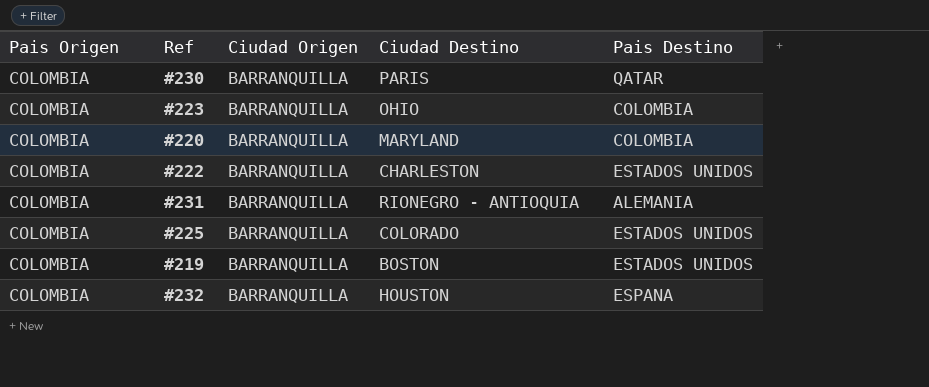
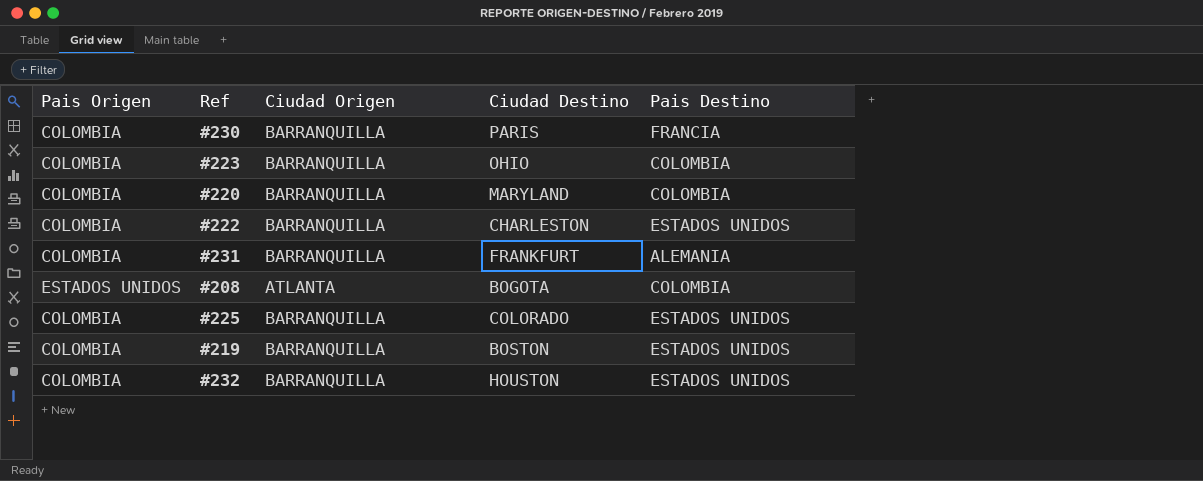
#230 | Pais Destino: QATAR -> FRANCIA
#231 | Ciudad Destino: RIONEGRO - ANTIOQUIA -> FRANKFURT
row #208: none -> ESTADOS UNIDOS | ATLANTA | BOGOTA | COLOMBIA
#232 | Pais Destino: ESPANA -> ESTADOS UNIDOS

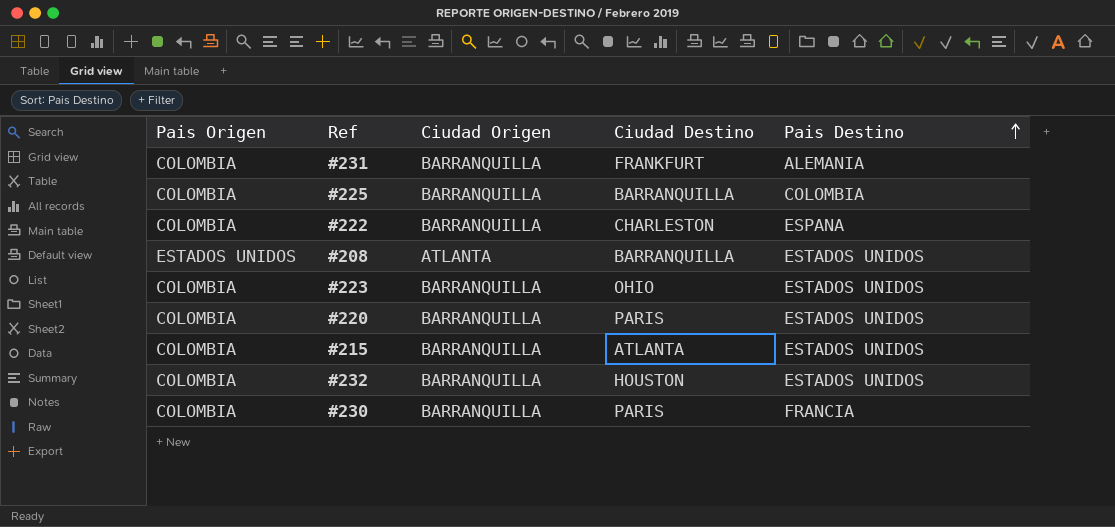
row order: none -> Pais Destino ascending
row #219: COLOMBIA | BARRANQUILLA | BOSTON | ESTADOS UNIDOS -> none
#225 | Ciudad Destino: COLORADO -> BARRANQUILLA
#225 | Pais Destino: ESTADOS UNIDOS -> COLOMBIA
#222 | Pais Destino: ESTADOS UNIDOS -> ESPANA
#208 | Ciudad Destino: BOGOTA -> BARRANQUILLA
#208 | Pais Destino: COLOMBIA -> ESTADOS UNIDOS
#223 | Pais Destino: COLOMBIA -> ESTADOS UNIDOS
#220 | Ciudad Destino: MARYLAND -> PARIS
#220 | Pais Destino: COLOMBIA -> ESTADOS UNIDOS
row #215: none -> COLOMBIA | BARRANQUILLA | ATLANTA | ESTADOS UNIDOS

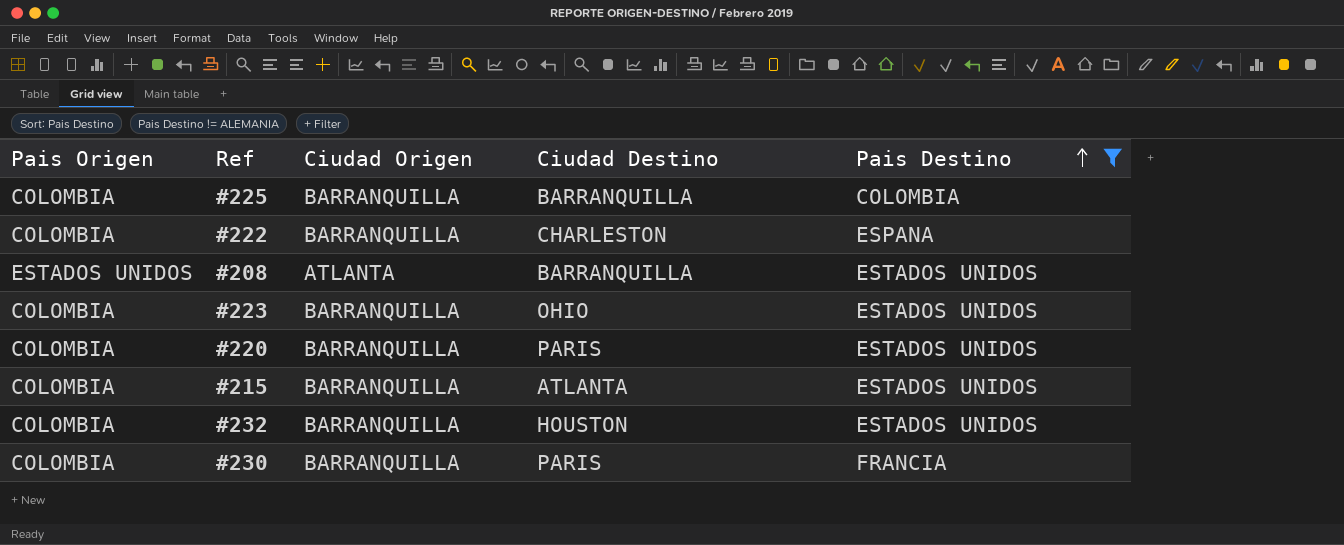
filter: none -> Pais Destino != ALEMANIA

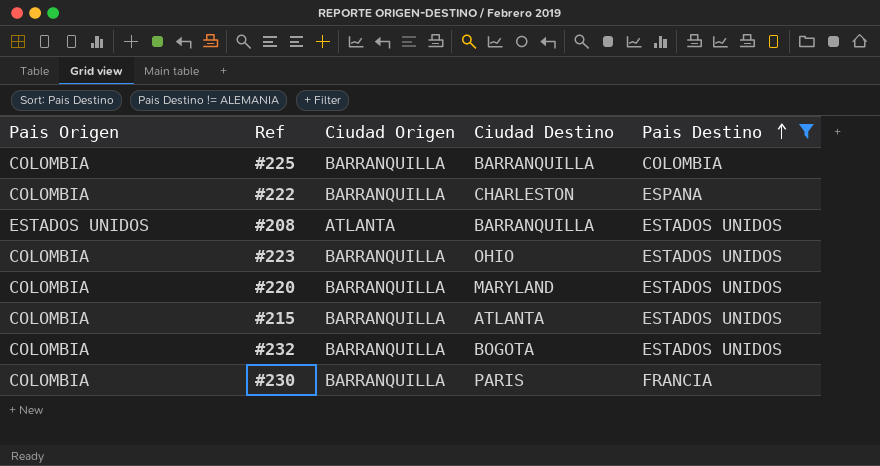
#220 | Ciudad Destino: PARIS -> MARYLAND
#232 | Ciudad Destino: HOUSTON -> BOGOTA

